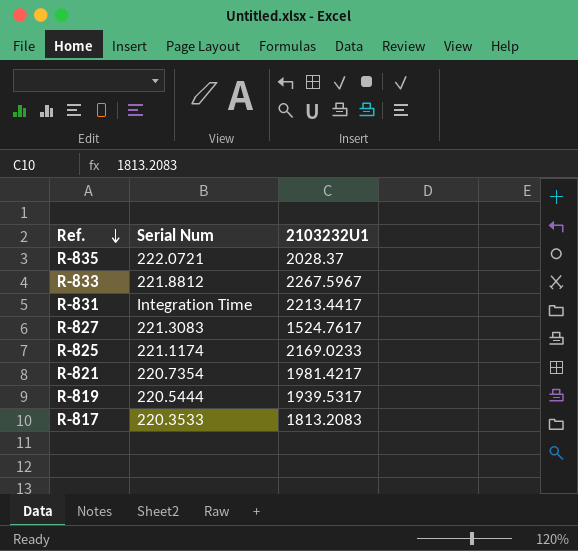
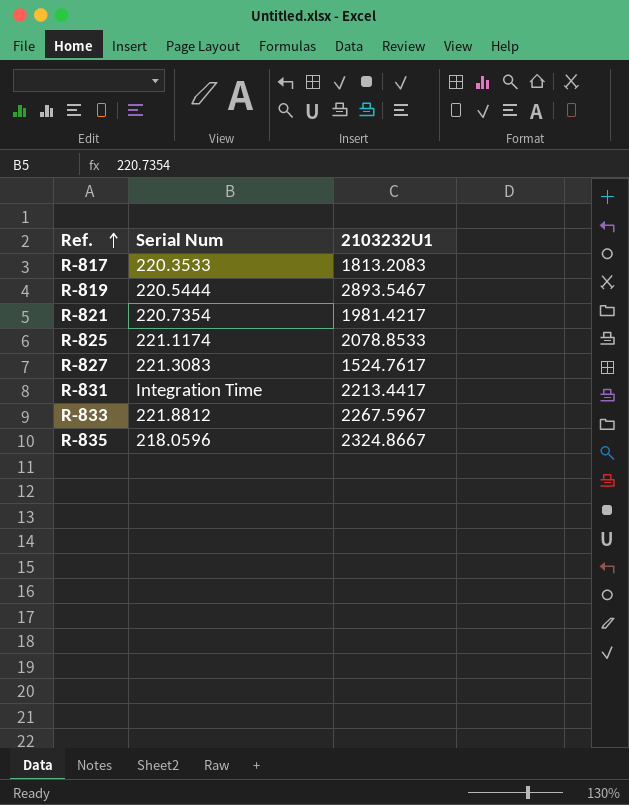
row order: Ref. descending -> Ref. ascending
R-819 | 2103232U1: 1939.5317 -> 2893.5467
R-825 | 2103232U1: 2169.0233 -> 2078.8533
R-835 | Serial Num: 222.0721 -> 218.0596
R-835 | 2103232U1: 2028.37 -> 2324.8667

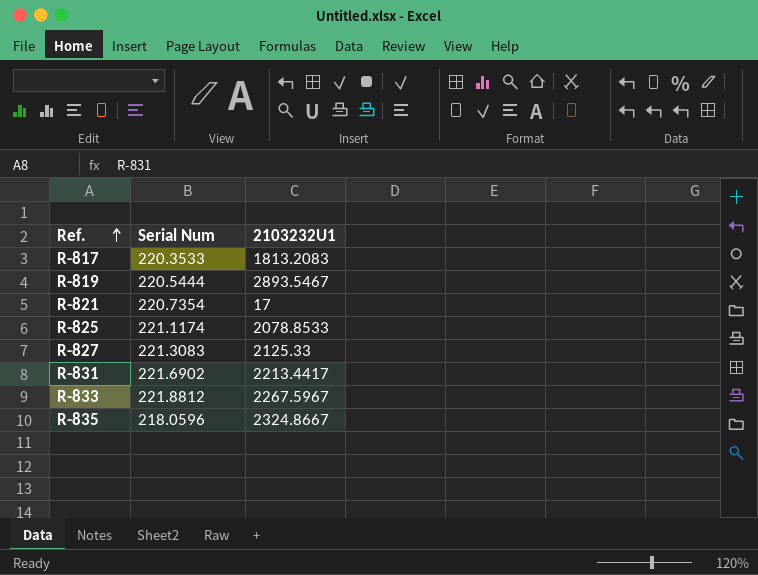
R-821 | 2103232U1: 1981.4217 -> 17
R-827 | 2103232U1: 1524.7617 -> 2125.33
R-831 | Serial Num: Integration Time -> 221.6902

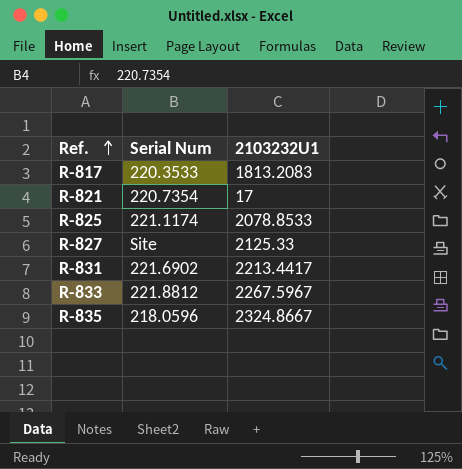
row R-819: 220.5444 | 2893.5467 -> none
R-827 | Serial Num: 221.3083 -> Site

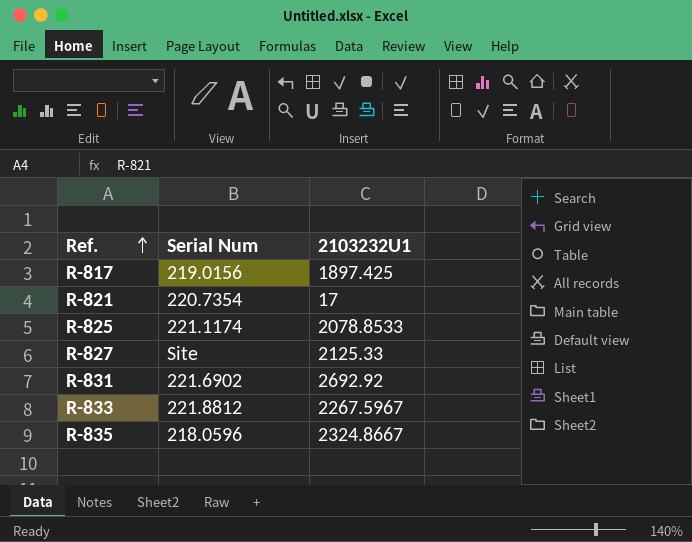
R-817 | Serial Num: 220.3533 -> 219.0156
R-817 | 2103232U1: 1813.2083 -> 1897.425
R-831 | 2103232U1: 2213.4417 -> 2692.92

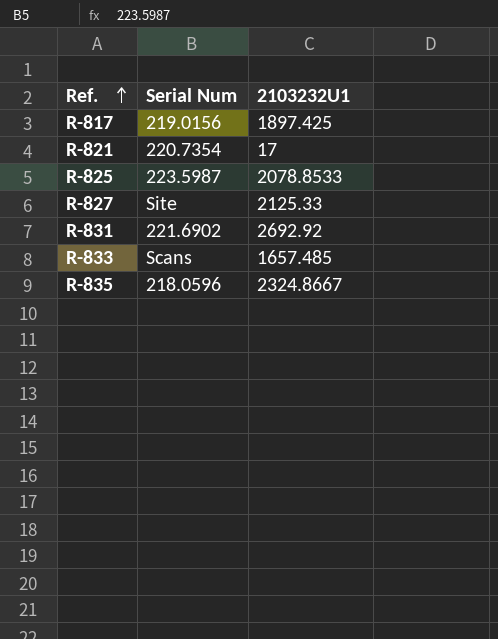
R-825 | Serial Num: 221.1174 -> 223.5987
R-833 | Serial Num: 221.8812 -> Scans
R-833 | 2103232U1: 2267.5967 -> 1657.485

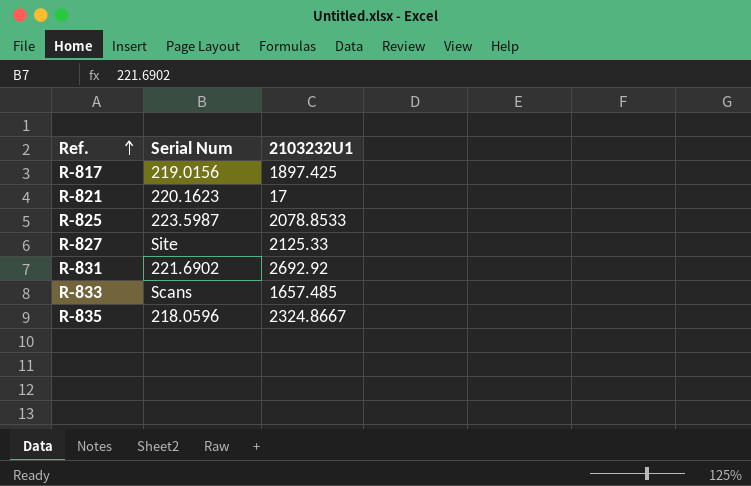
R-821 | Serial Num: 220.7354 -> 220.1623

